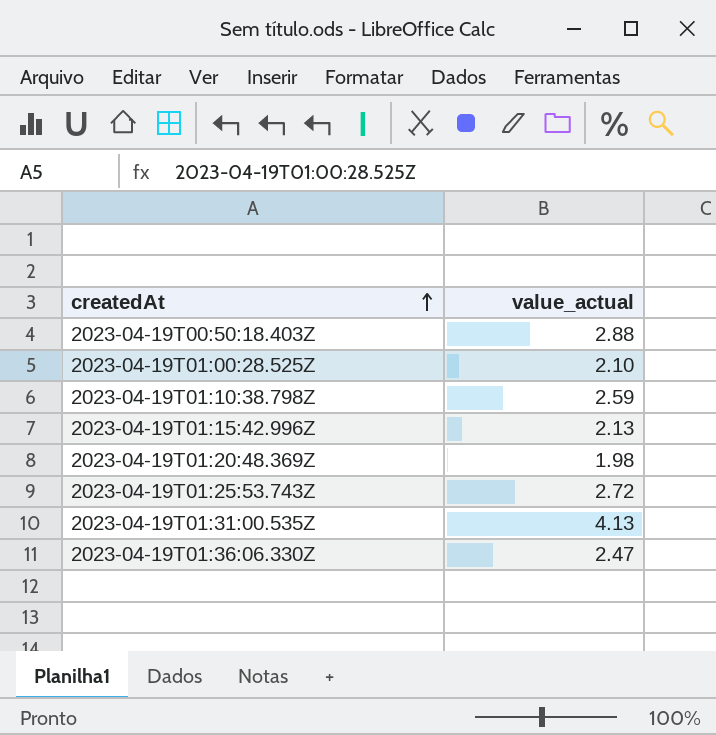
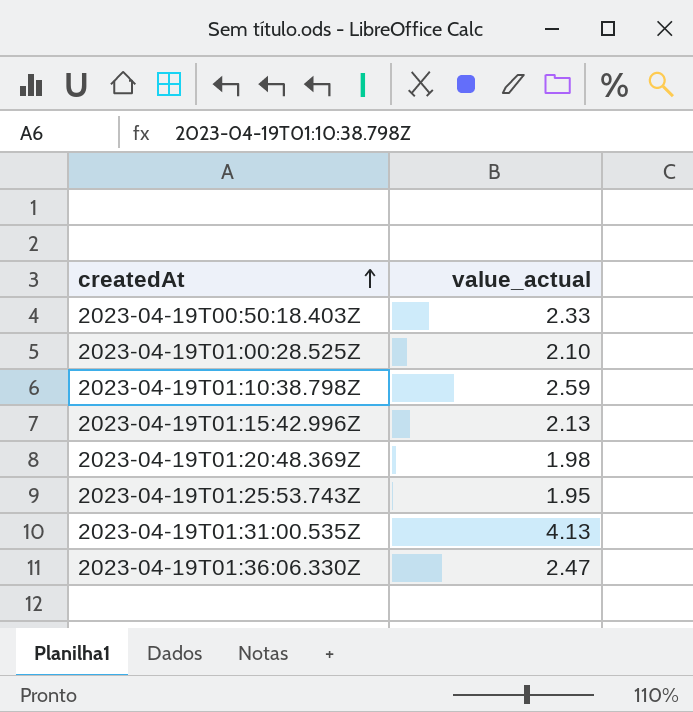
2023-04-19T00:50:18.403Z | value_actual: 2.88 -> 2.33
2023-04-19T01:25:53.743Z | value_actual: 2.72 -> 1.95

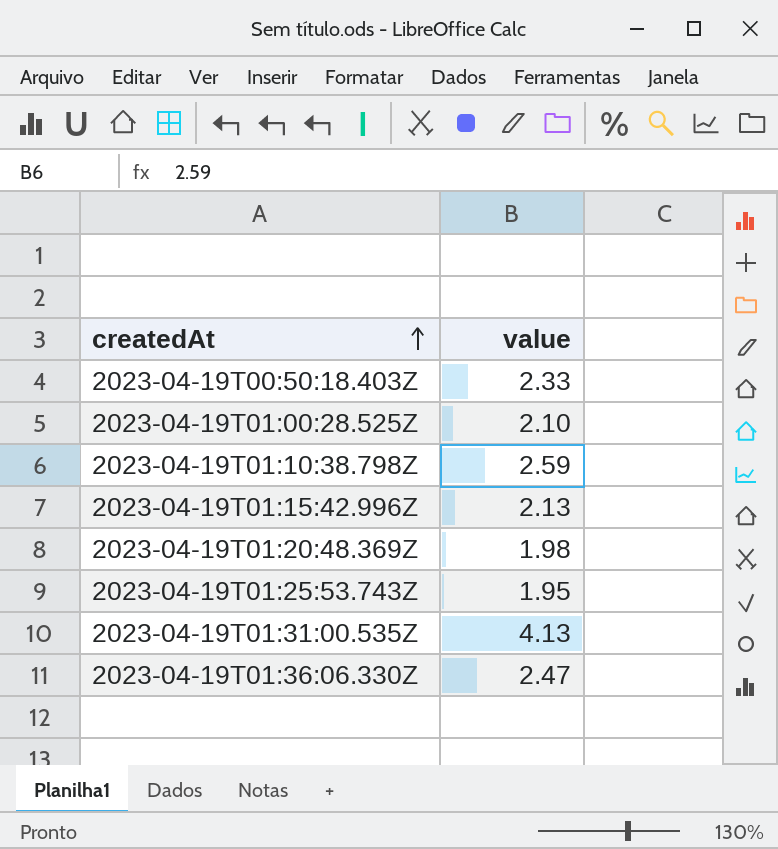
column name: value_actual -> value

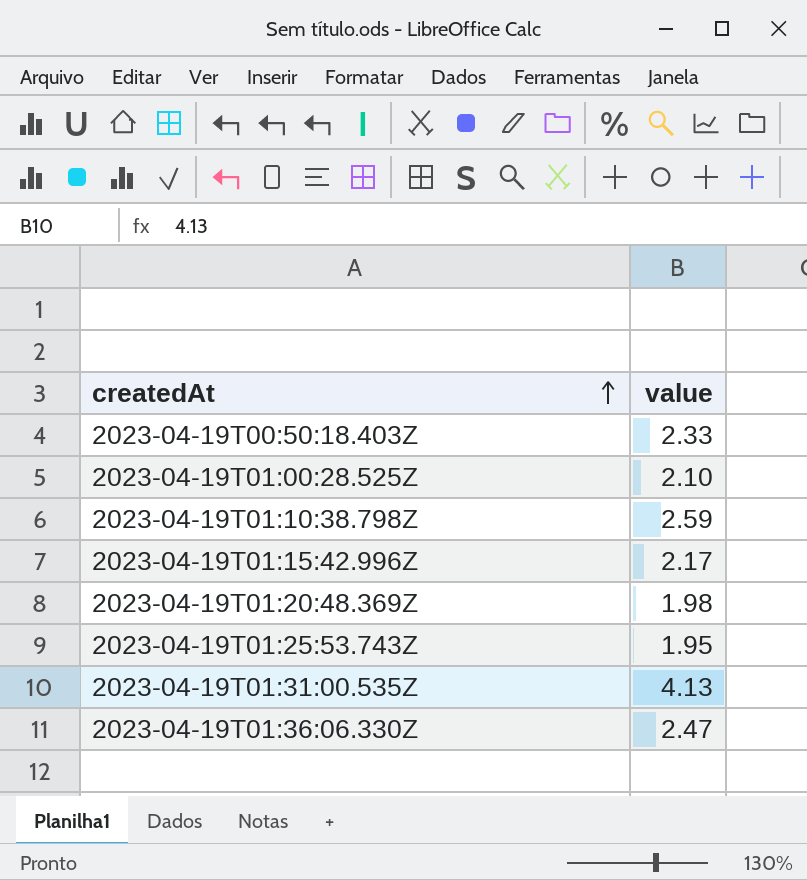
2023-04-19T01:15:42.996Z | value: 2.13 -> 2.17

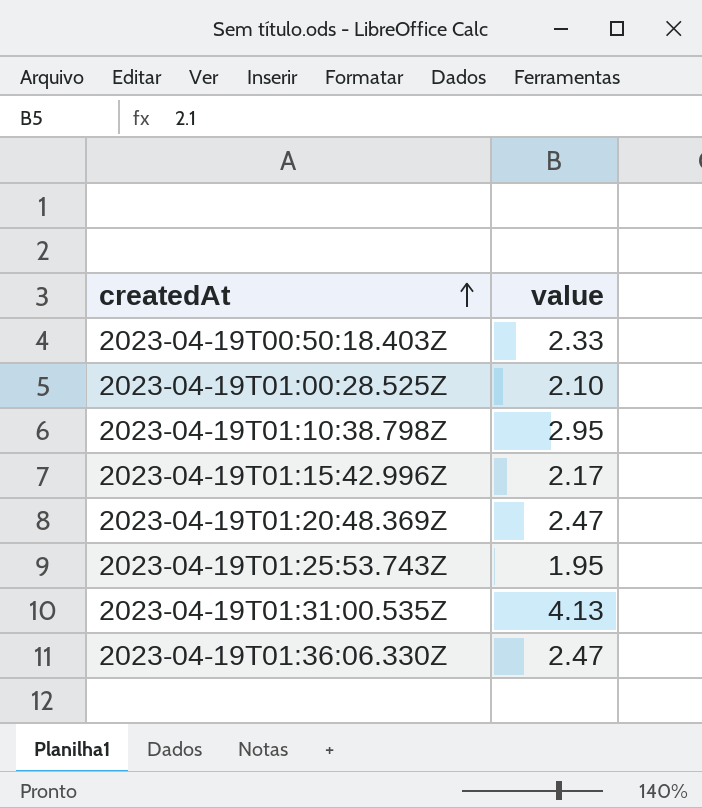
2023-04-19T01:10:38.798Z | value: 2.59 -> 2.95
2023-04-19T01:20:48.369Z | value: 1.98 -> 2.47

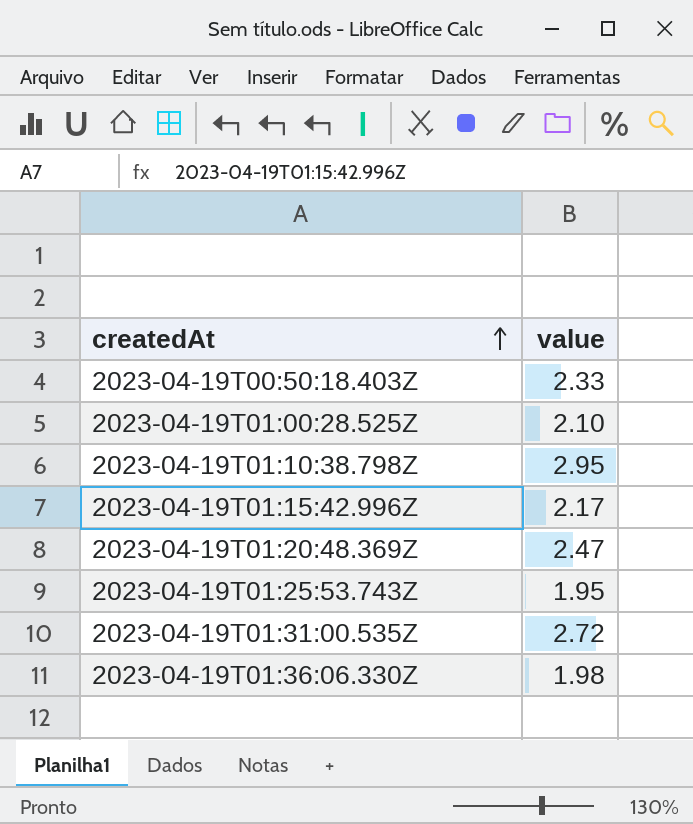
2023-04-19T01:31:00.535Z | value: 4.13 -> 2.72
2023-04-19T01:36:06.330Z | value: 2.47 -> 1.98

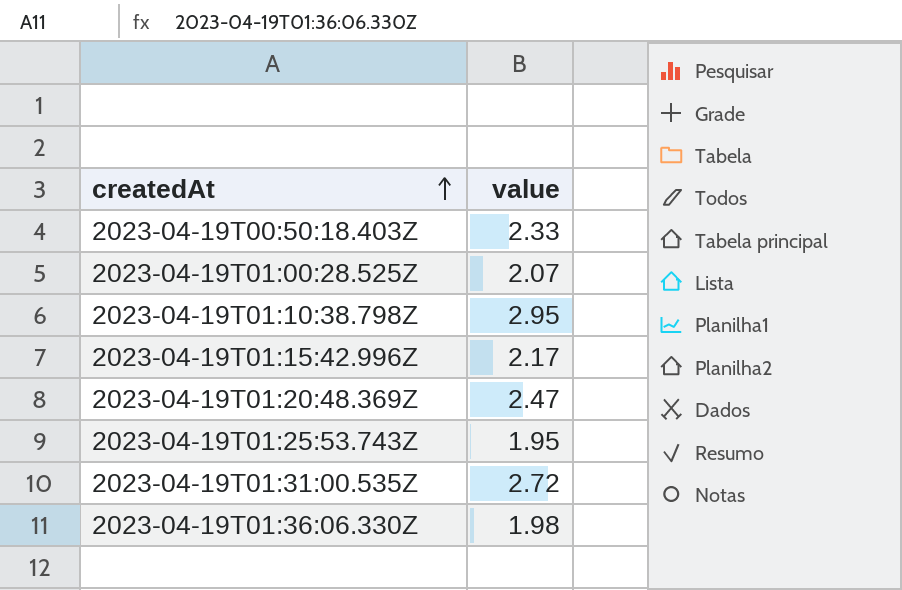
2023-04-19T01:00:28.525Z | value: 2.10 -> 2.07

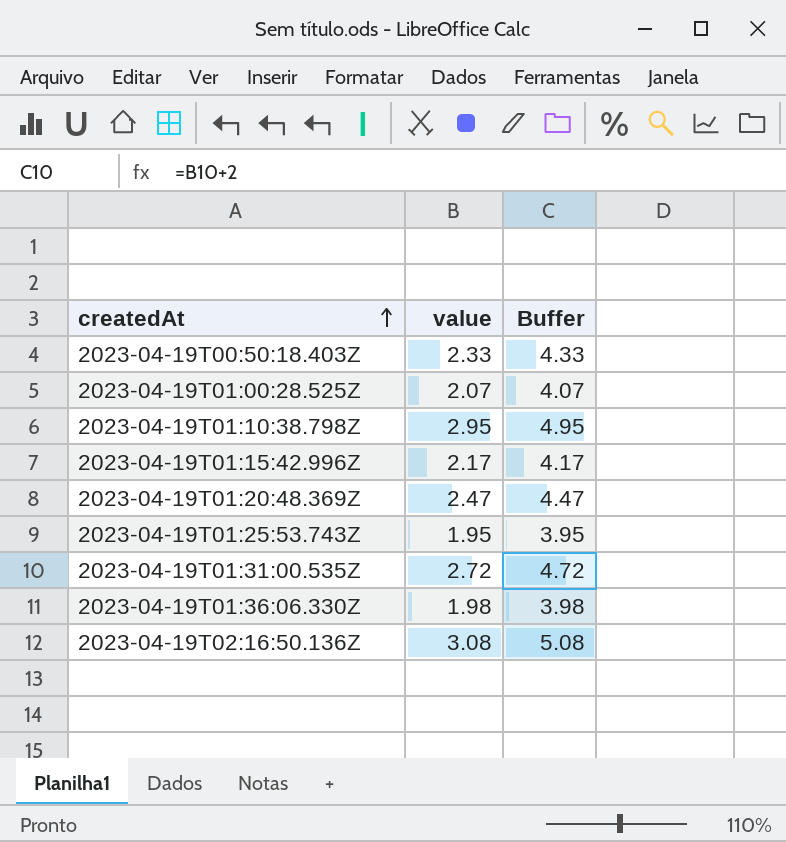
column Buffer | formula: none -> [value] + 2
row 2023-04-19T02:16:50.136Z: none -> 3.08 | 5.08

